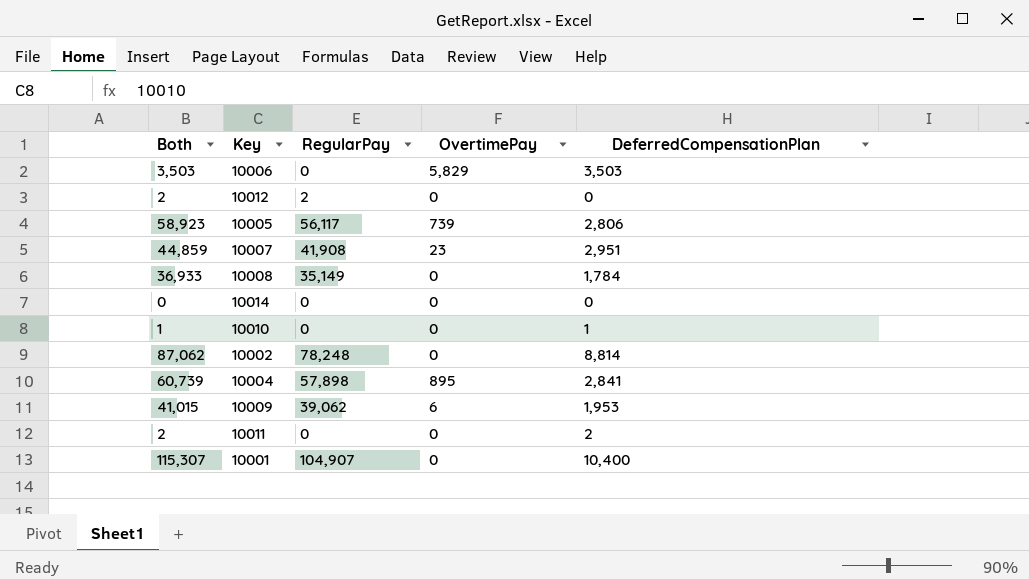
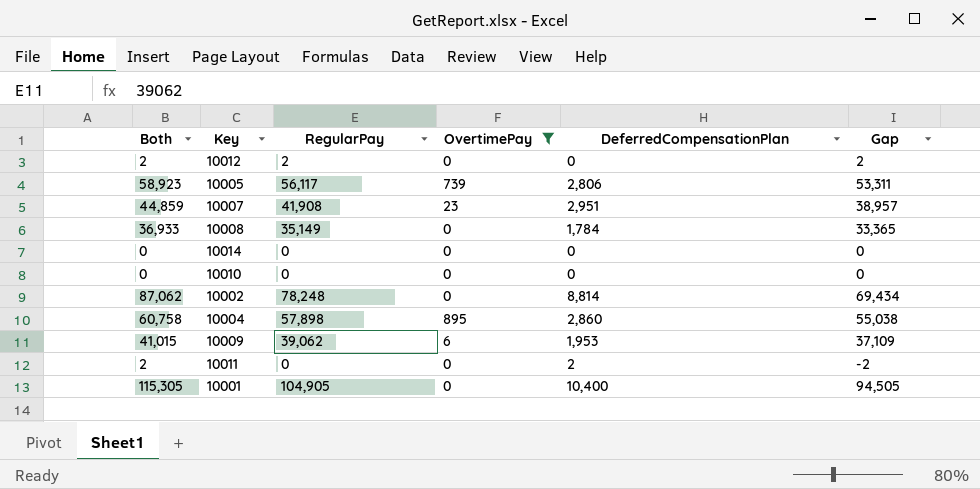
filter: none -> OvertimePay != 5,829
column Gap | formula: none -> [RegularPay] - [DeferredCompensationPlan]
10010 | Both: 1 -> 0
10010 | DeferredCompensationPlan: 1 -> 0
10004 | Both: 60,739 -> 60,758
10004 | DeferredCompensationPlan: 2,841 -> 2,860
10001 | Both: 115,307 -> 115,305
10001 | RegularPay: 104,907 -> 104,905

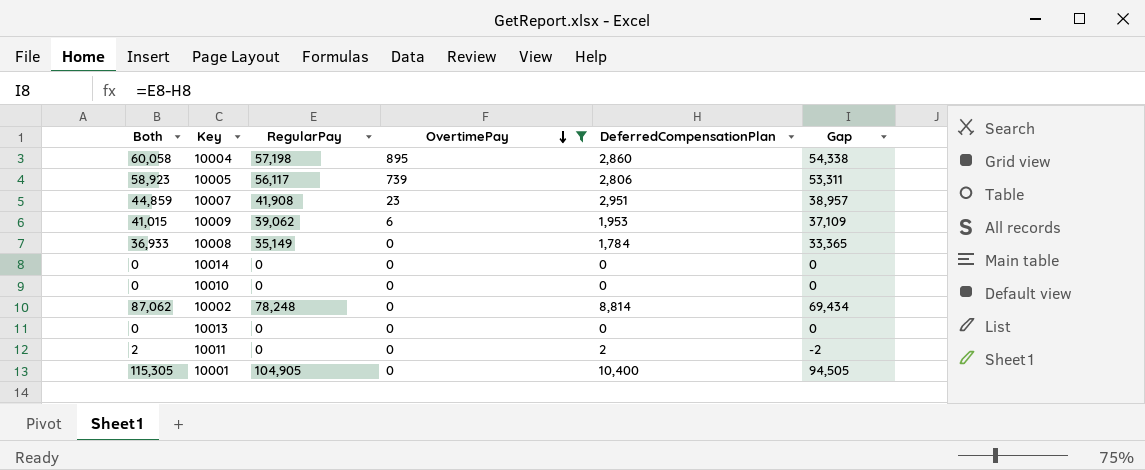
row order: none -> OvertimePay descending
row 10012: 2 | 2 | 0 | 0 | 2 -> none
10004 | Both: 60,758 -> 60,058
10004 | RegularPay: 57,898 -> 57,198
10004 | Gap: 55,038 -> 54,338
row 10013: none -> 0 | 0 | 0 | 0 | 0

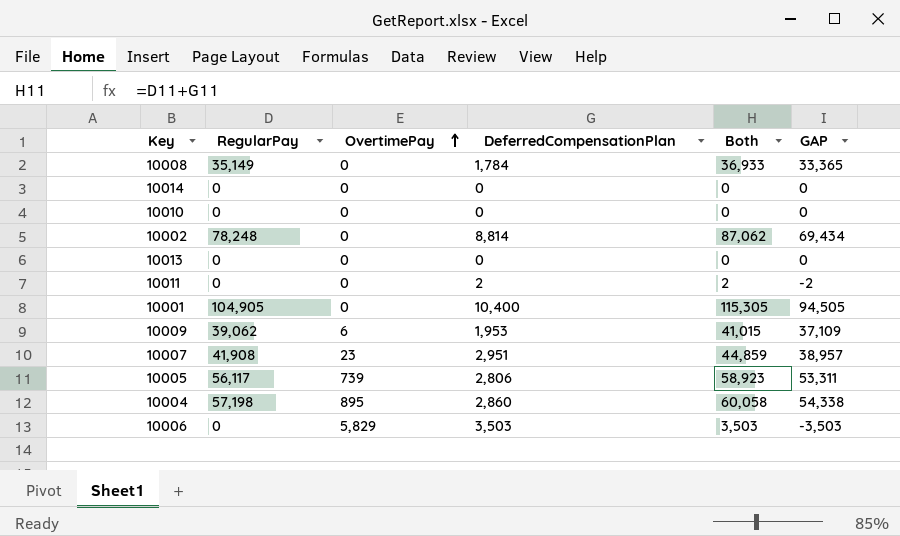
filter: OvertimePay != 5,829 -> none
row order: OvertimePay descending -> OvertimePay ascending
column Both | position: 1 -> 5
column name: Gap -> GAP

